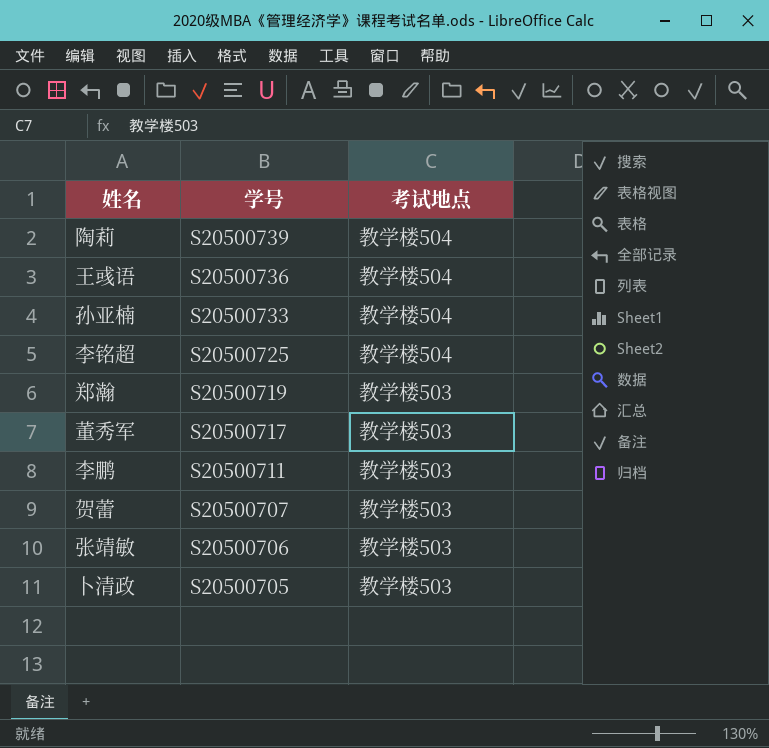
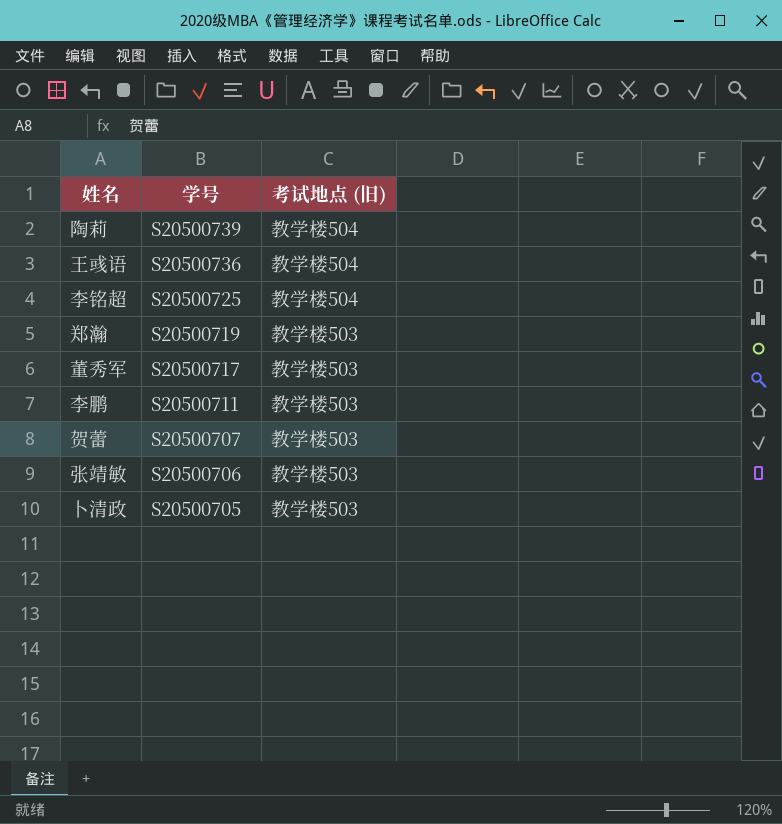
column name: 考试地点 -> 考试地点 (旧)
row 孙亚楠: S20500733 | 教学楼504 -> none

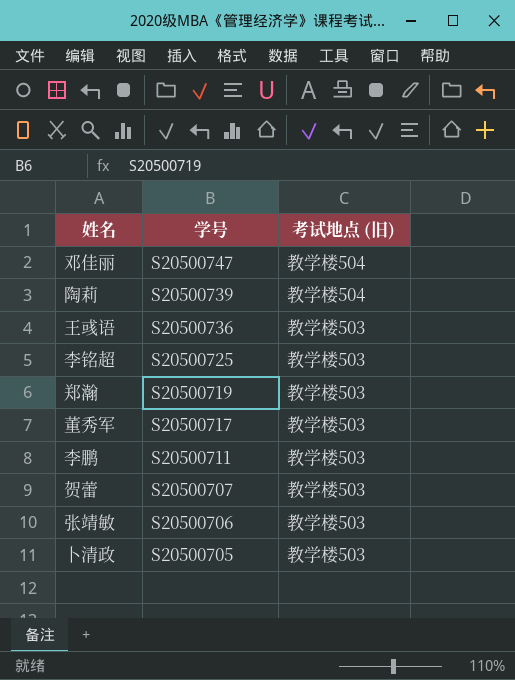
row 邓佳丽: none -> S20500747 | 教学楼504
王彧语 | 考试地点 (旧): 教学楼504 -> 教学楼503
李铭超 | 考试地点 (旧): 教学楼504 -> 教学楼503

